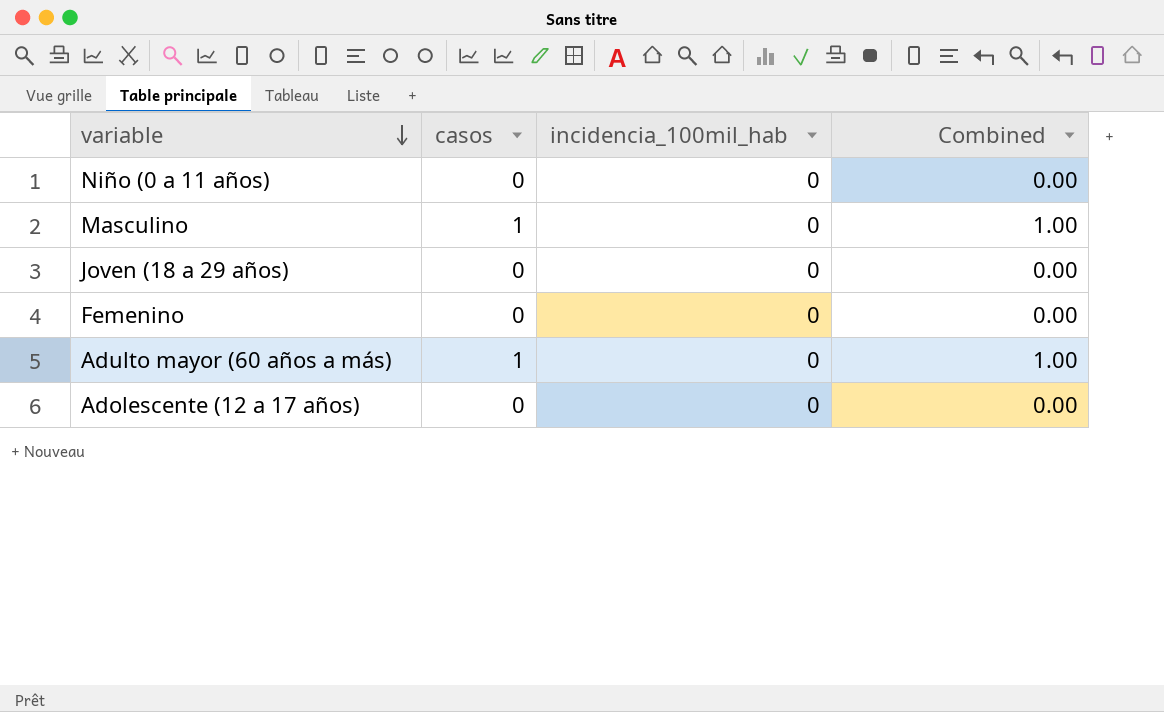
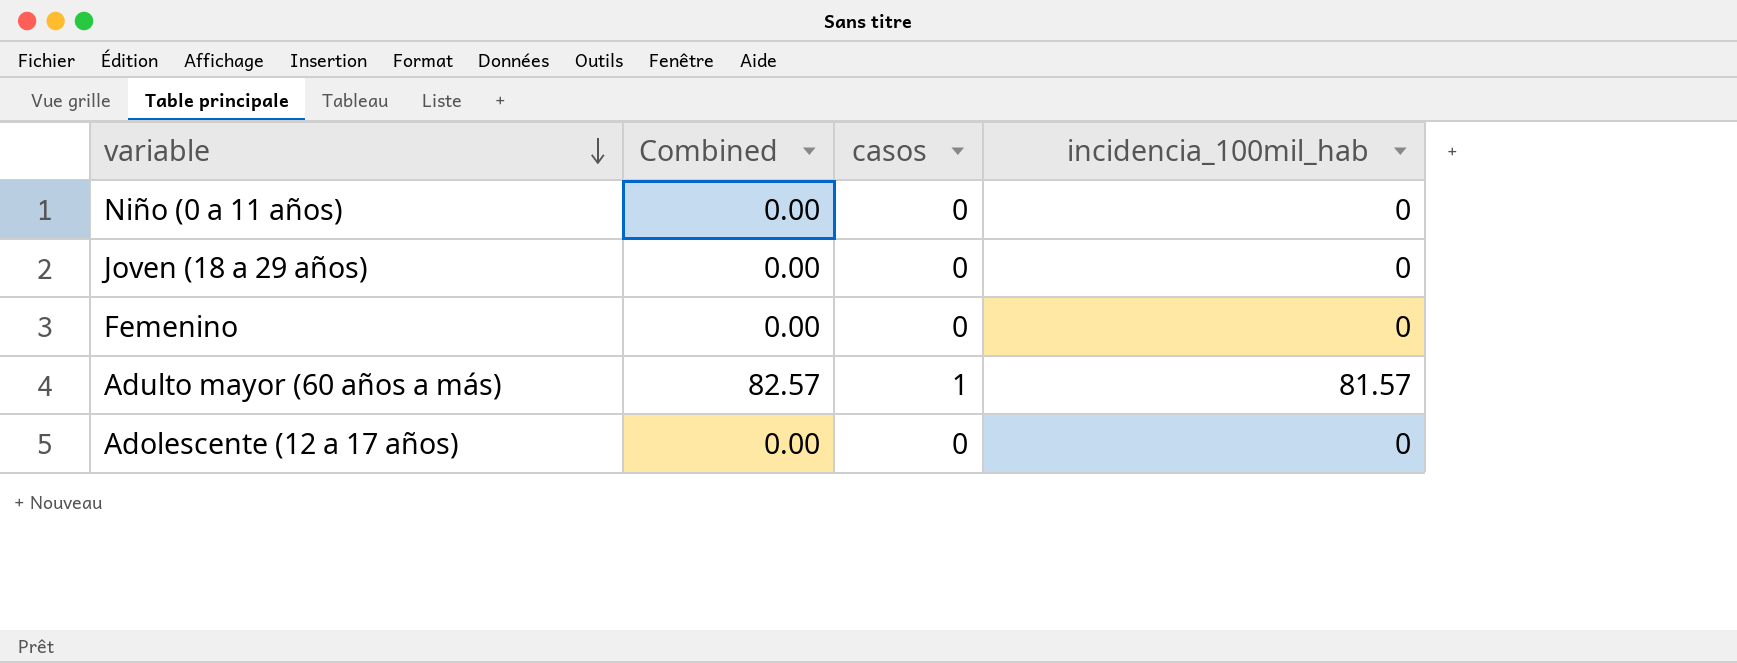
column Combined | position: 4 -> 2
row Masculino: 1 | 0 | 1.00 -> none
Adulto mayor (60 años a más) | Combined: 1.00 -> 82.57
Adulto mayor (60 años a más) | incidencia_100mil_hab: 0 -> 81.57

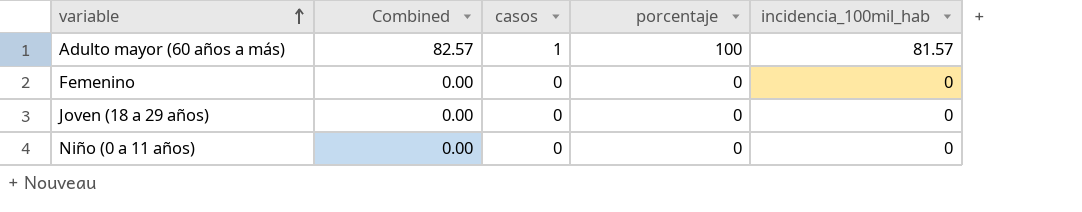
row order: variable descending -> variable ascending
column porcentaje | position: none -> 4
row Adolescente (12 a 17 años): 0.00 | 0 | 0 -> none

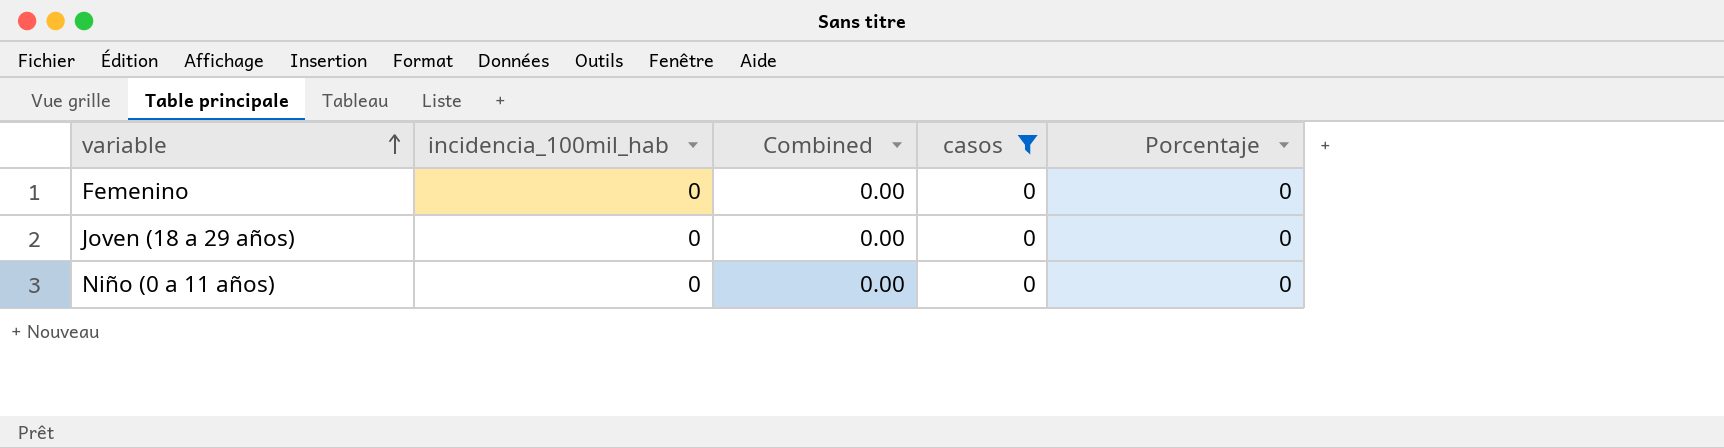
filter: none -> casos = 0
column incidencia_100mil_hab | position: 5 -> 2
column name: porcentaje -> Porcentaje

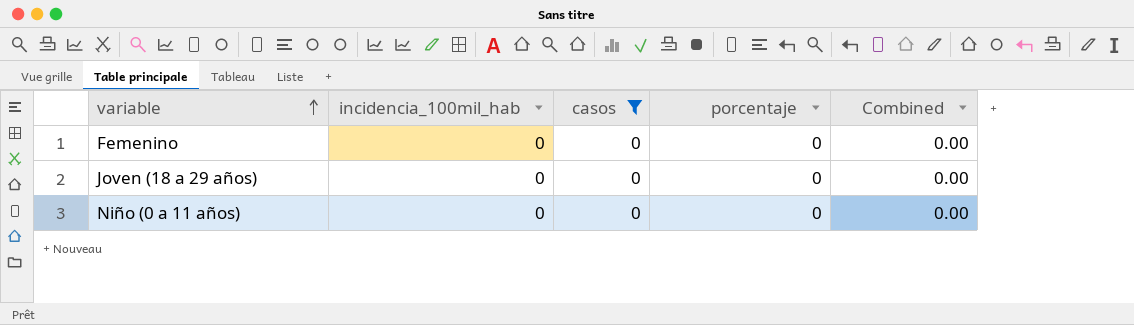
column name: Porcentaje -> porcentaje
column Combined | position: 3 -> 5

